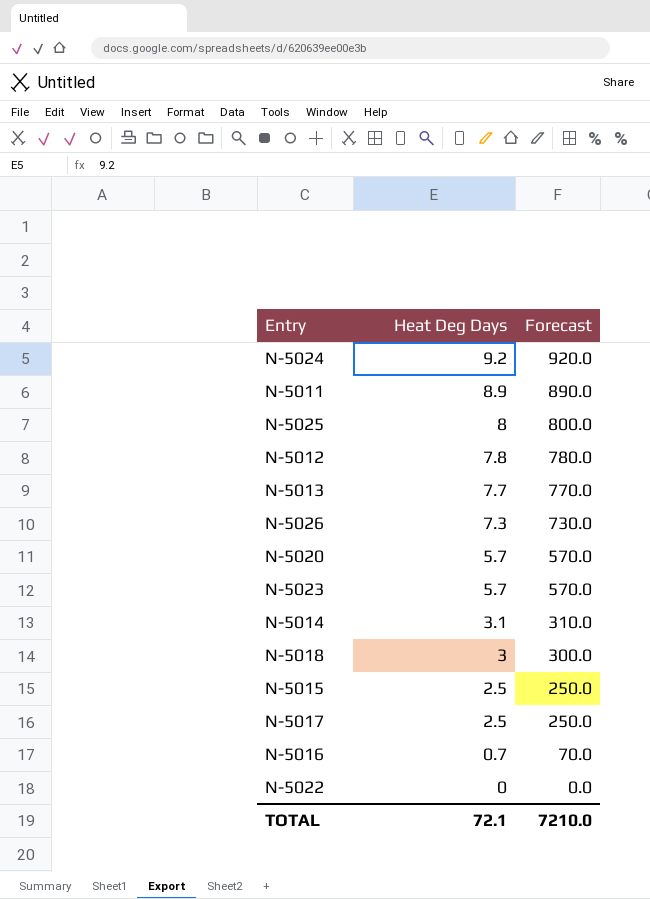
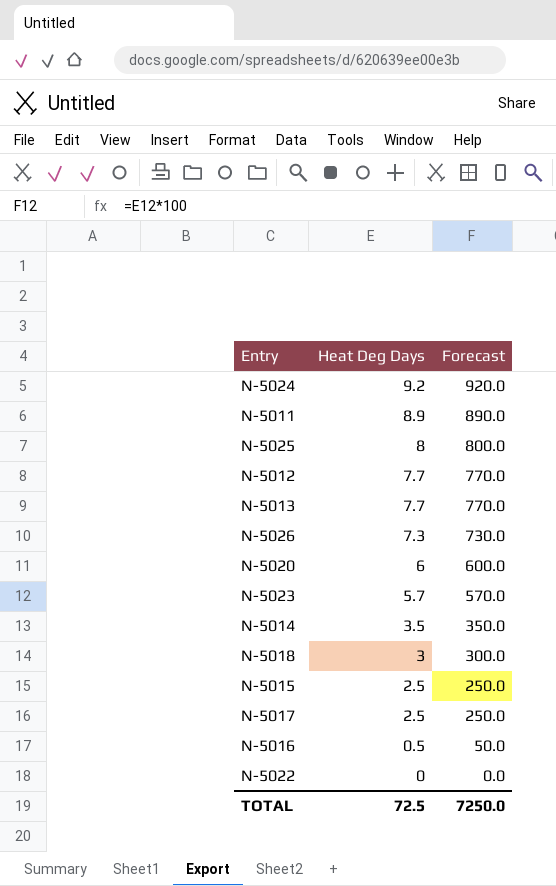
N-5012 | Heat Deg Days: 7.8 -> 7.7
N-5012 | Forecast: 780.0 -> 770.0
N-5020 | Heat Deg Days: 5.7 -> 6
N-5020 | Forecast: 570.0 -> 600.0
N-5014 | Heat Deg Days: 3.1 -> 3.5
N-5014 | Forecast: 310.0 -> 350.0
N-5016 | Heat Deg Days: 0.7 -> 0.5
N-5016 | Forecast: 70.0 -> 50.0
TOTAL | Heat Deg Days: 72.1 -> 72.5
TOTAL | Forecast: 7210.0 -> 7250.0

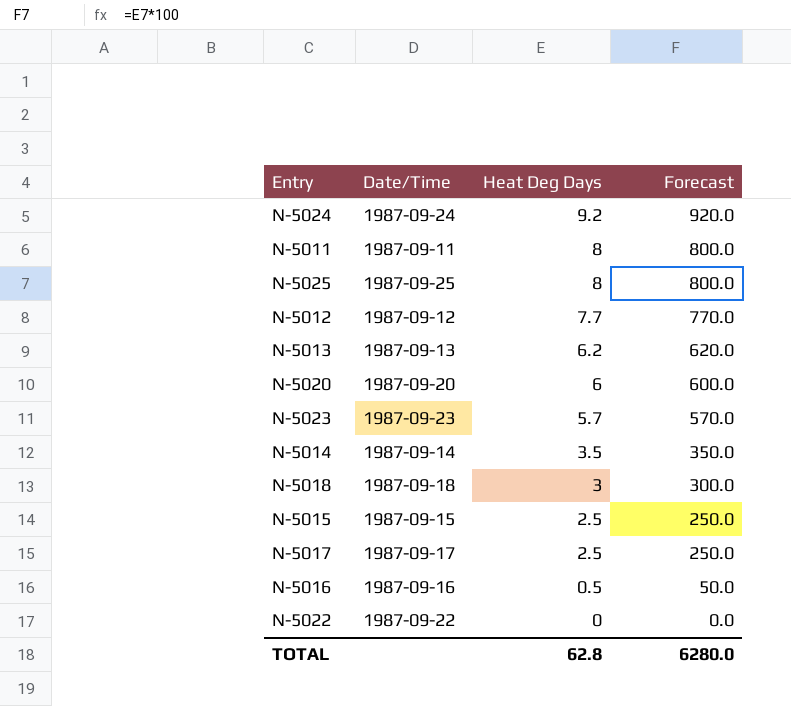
column Date/Time | position: none -> 2
row N-5026: 7.3 | 730.0 -> none
N-5011 | Heat Deg Days: 8.9 -> 8
N-5011 | Forecast: 890.0 -> 800.0
N-5013 | Heat Deg Days: 7.7 -> 6.2
N-5013 | Forecast: 770.0 -> 620.0
TOTAL | Heat Deg Days: 72.5 -> 62.8
TOTAL | Forecast: 7250.0 -> 6280.0

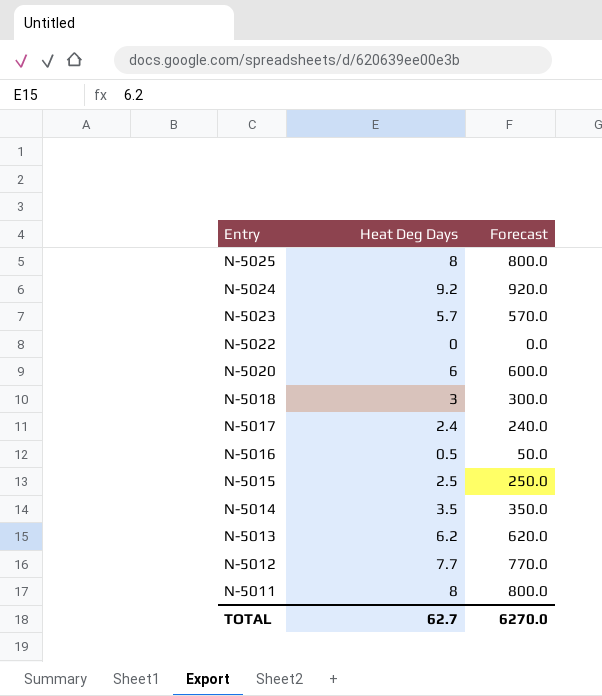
row order: Heat Deg Days descending -> Entry descending
column Date/Time | position: 2 -> none
N-5017 | Heat Deg Days: 2.5 -> 2.4
N-5017 | Forecast: 250.0 -> 240.0
TOTAL | Heat Deg Days: 62.8 -> 62.7
TOTAL | Forecast: 6280.0 -> 6270.0

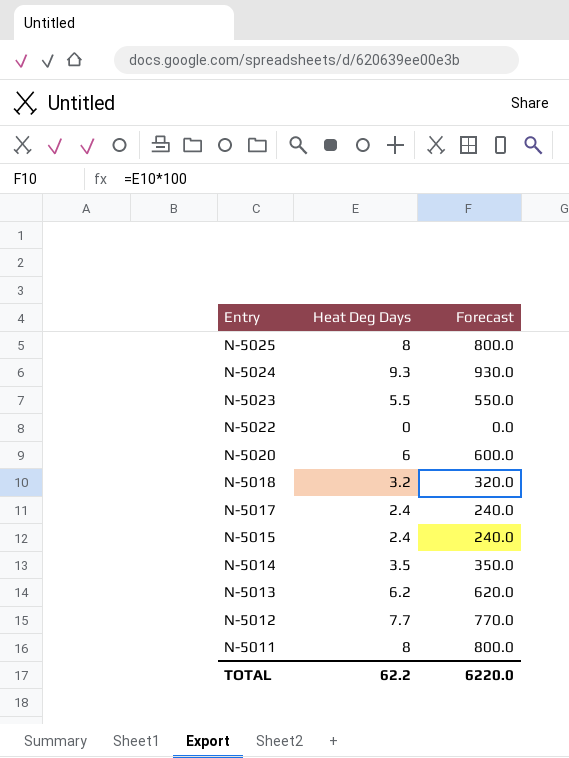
row N-5016: 0.5 | 50.0 -> none
N-5024 | Heat Deg Days: 9.2 -> 9.3
N-5024 | Forecast: 920.0 -> 930.0
N-5023 | Heat Deg Days: 5.7 -> 5.5
N-5023 | Forecast: 570.0 -> 550.0
N-5018 | Heat Deg Days: 3 -> 3.2
N-5018 | Forecast: 300.0 -> 320.0
N-5015 | Heat Deg Days: 2.5 -> 2.4
N-5015 | Forecast: 250.0 -> 240.0
TOTAL | Heat Deg Days: 62.7 -> 62.2
TOTAL | Forecast: 6270.0 -> 6220.0

